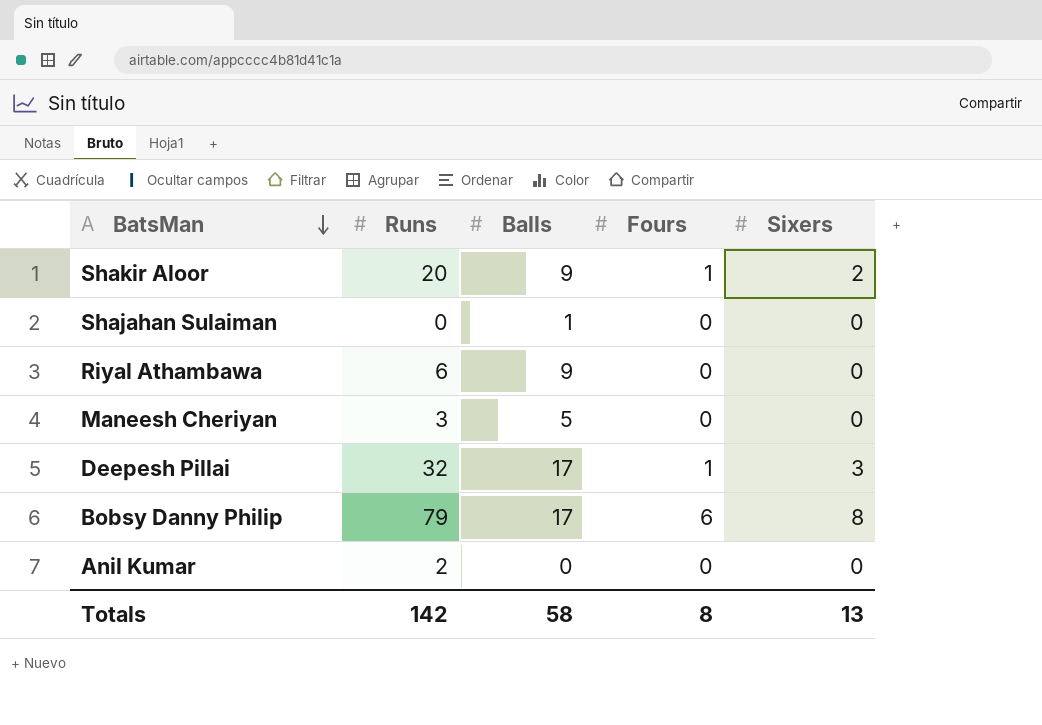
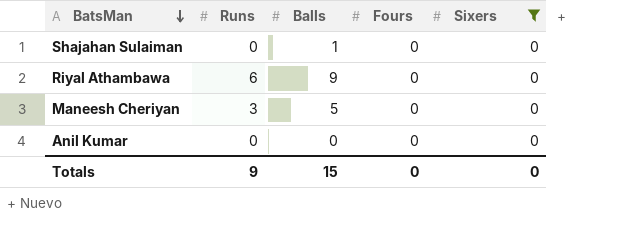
filter: none -> Sixers = 0
Anil Kumar | Runs: 2 -> 0
Totals | Runs: 142 -> 9
Totals | Balls: 58 -> 15
Totals | Fours: 8 -> 0
Totals | Sixers: 13 -> 0

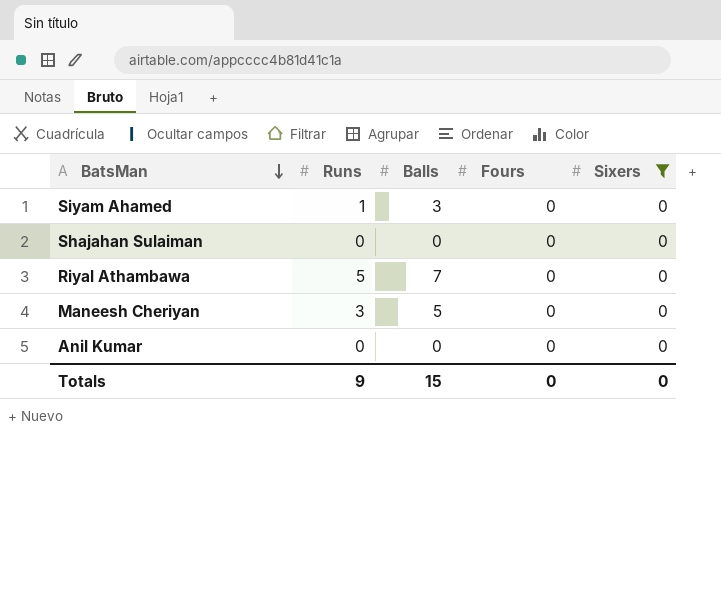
row Siyam Ahamed: none -> 1 | 3 | 0 | 0
Shajahan Sulaiman | Balls: 1 -> 0
Riyal Athambawa | Runs: 6 -> 5
Riyal Athambawa | Balls: 9 -> 7

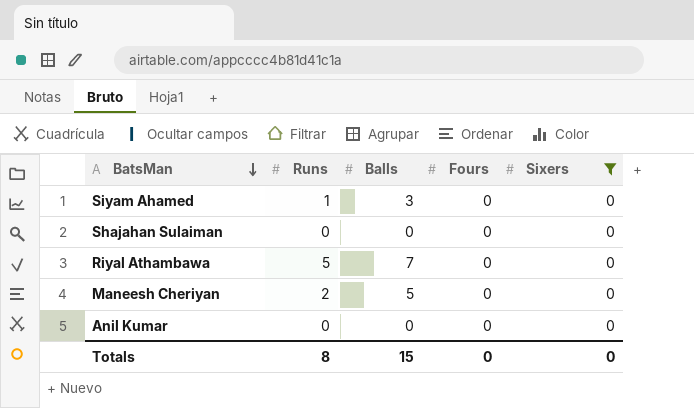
Maneesh Cheriyan | Runs: 3 -> 2
Totals | Runs: 9 -> 8

